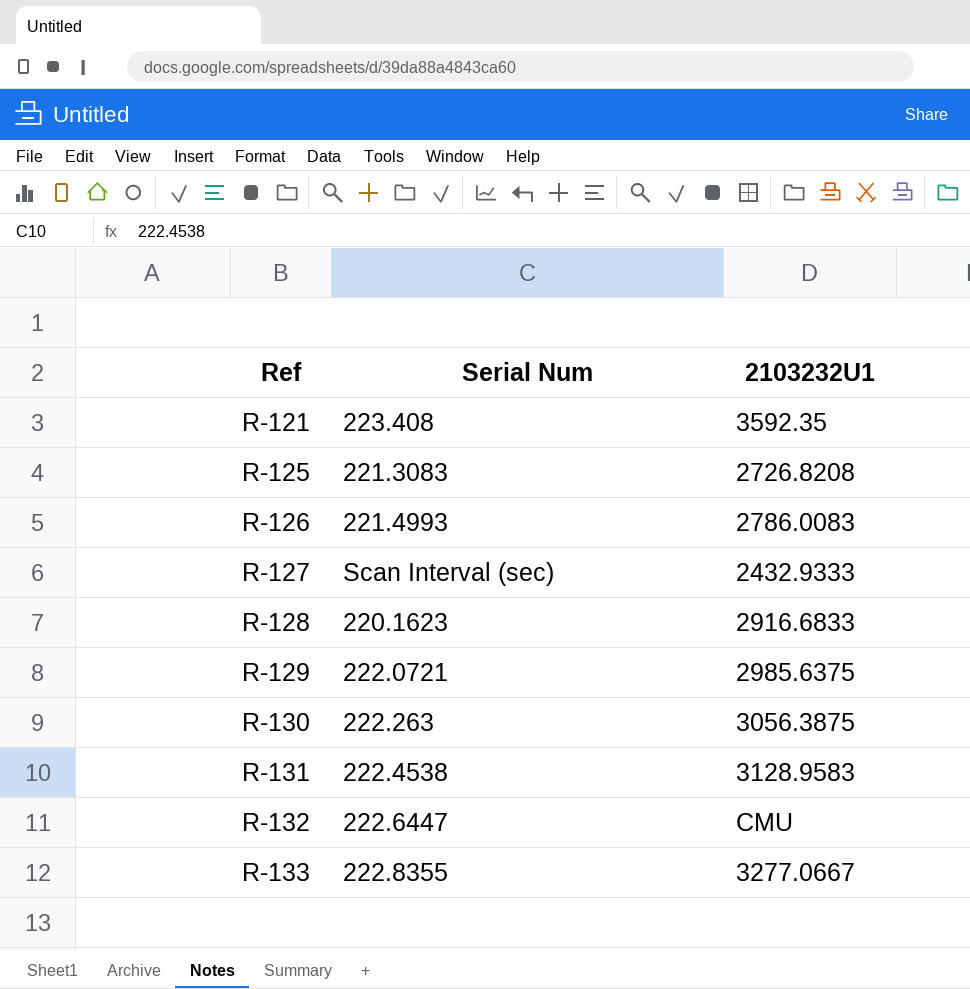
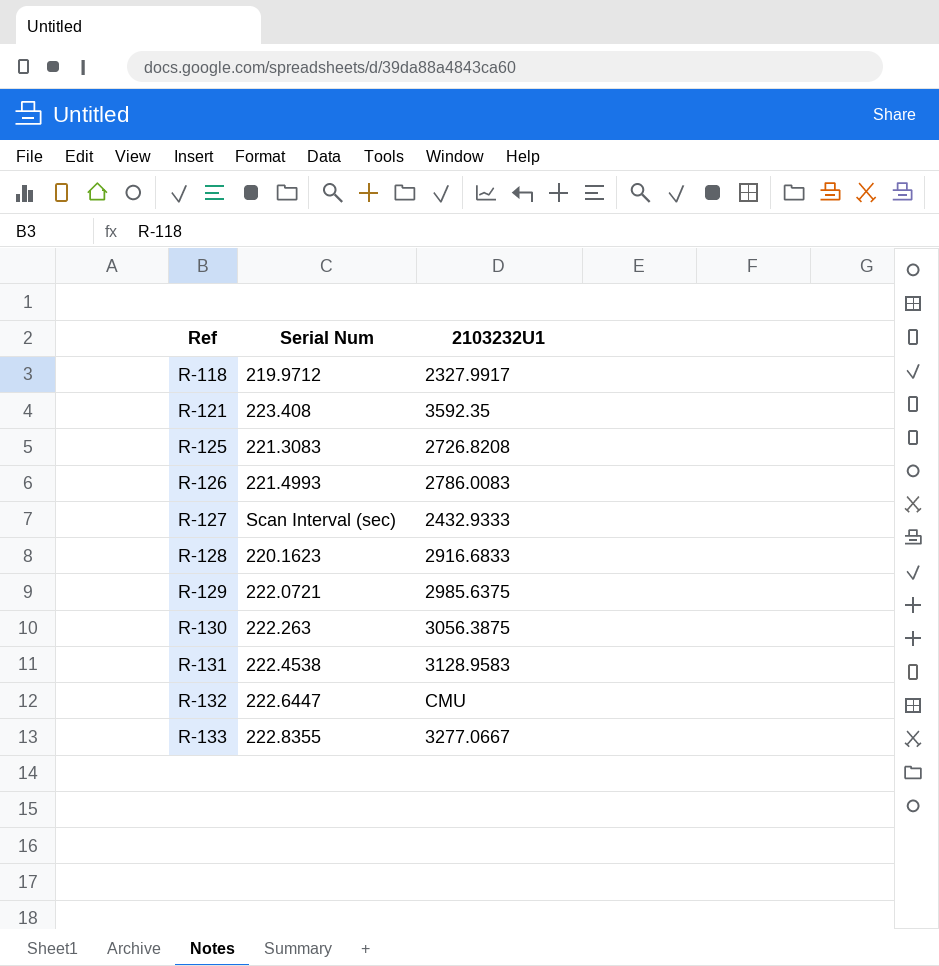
row R-118: none -> 219.9712 | 2327.9917

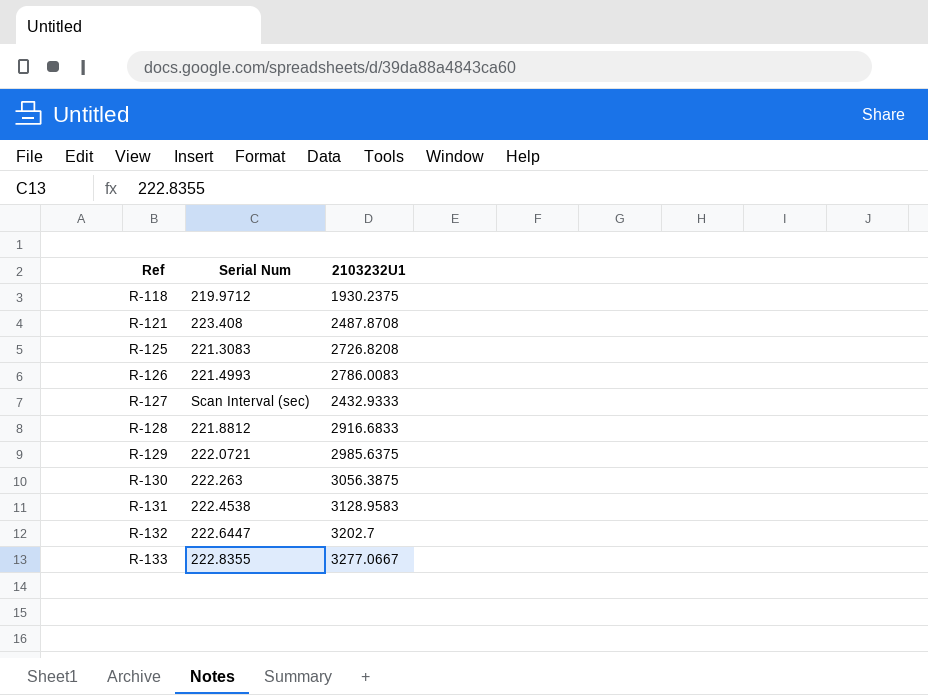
R-118 | 2103232U1: 2327.9917 -> 1930.2375
R-121 | 2103232U1: 3592.35 -> 2487.8708
R-128 | Serial Num: 220.1623 -> 221.8812
R-132 | 2103232U1: CMU -> 3202.7

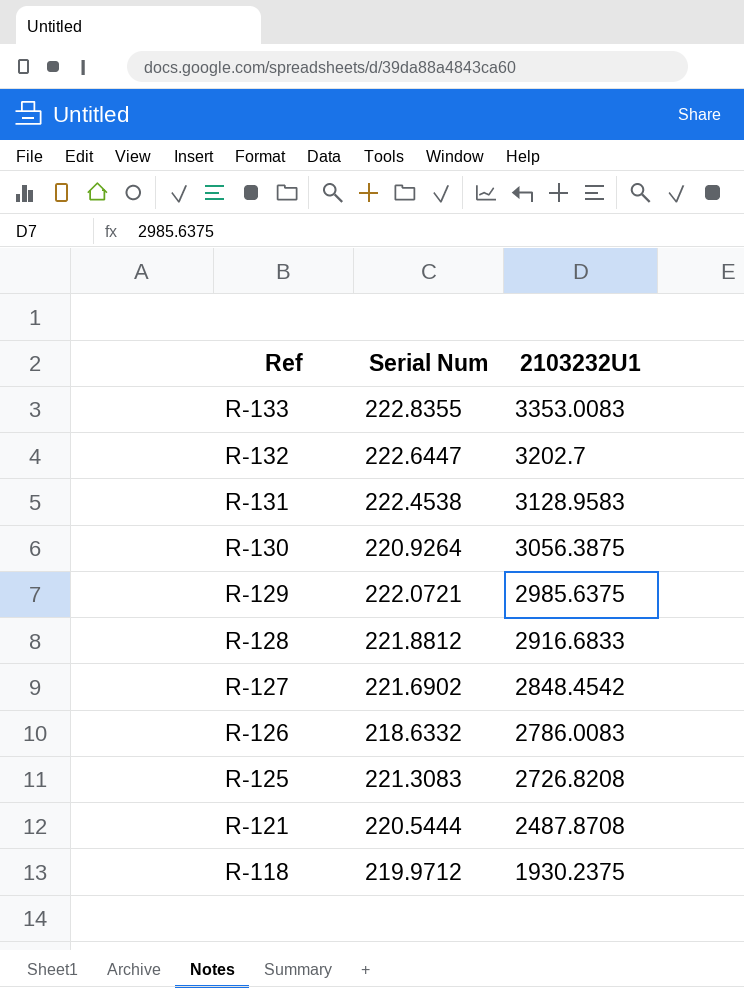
row order: Ref ascending -> Ref descending
R-133 | 2103232U1: 3277.0667 -> 3353.0083
R-130 | Serial Num: 222.263 -> 220.9264
R-127 | Serial Num: Scan Interval (sec) -> 221.6902
R-127 | 2103232U1: 2432.9333 -> 2848.4542
R-126 | Serial Num: 221.4993 -> 218.6332
R-121 | Serial Num: 223.408 -> 220.5444

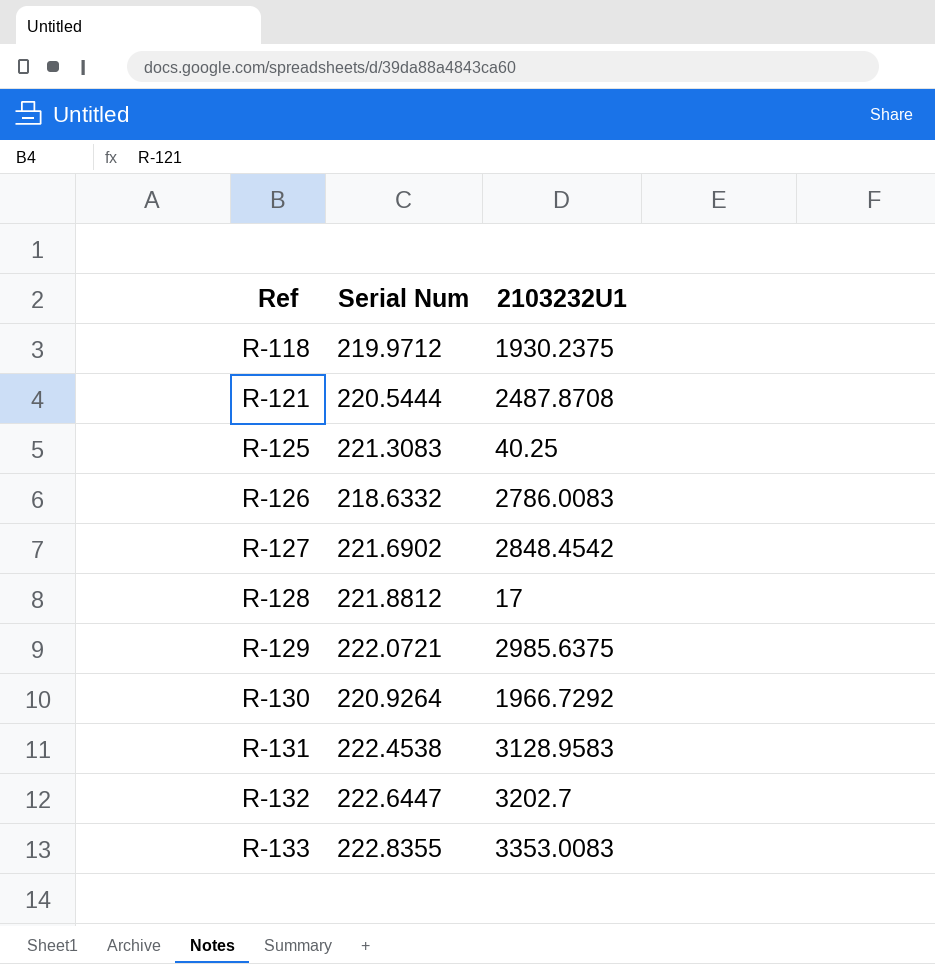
row order: Ref descending -> Ref ascending
R-125 | 2103232U1: 2726.8208 -> 40.25
R-128 | 2103232U1: 2916.6833 -> 17
R-130 | 2103232U1: 3056.3875 -> 1966.7292

